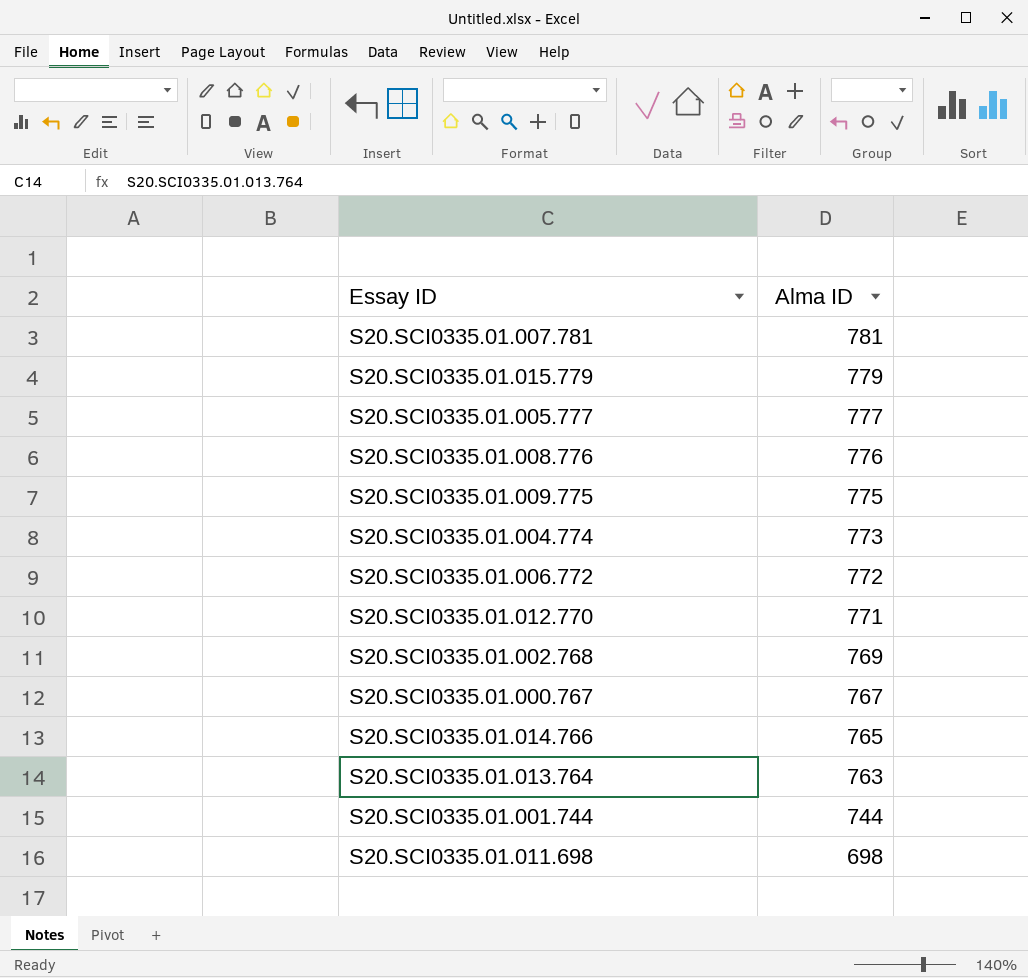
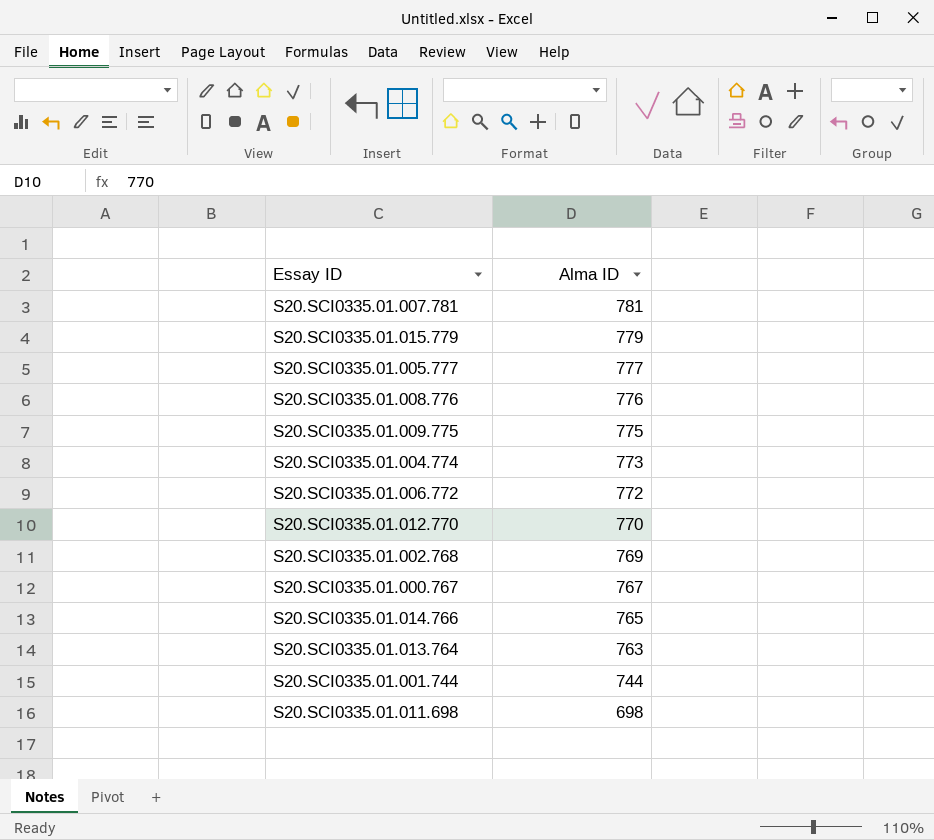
S20.SCI0335.01.012.770 | Alma ID: 771 -> 770

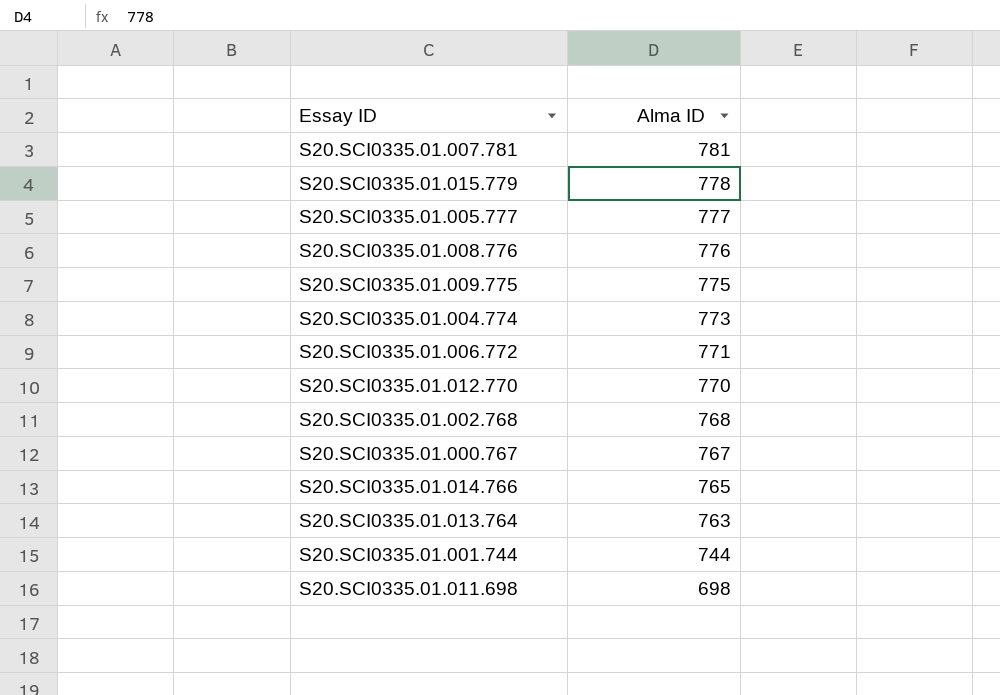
S20.SCI0335.01.015.779 | Alma ID: 779 -> 778
S20.SCI0335.01.006.772 | Alma ID: 772 -> 771
S20.SCI0335.01.002.768 | Alma ID: 769 -> 768

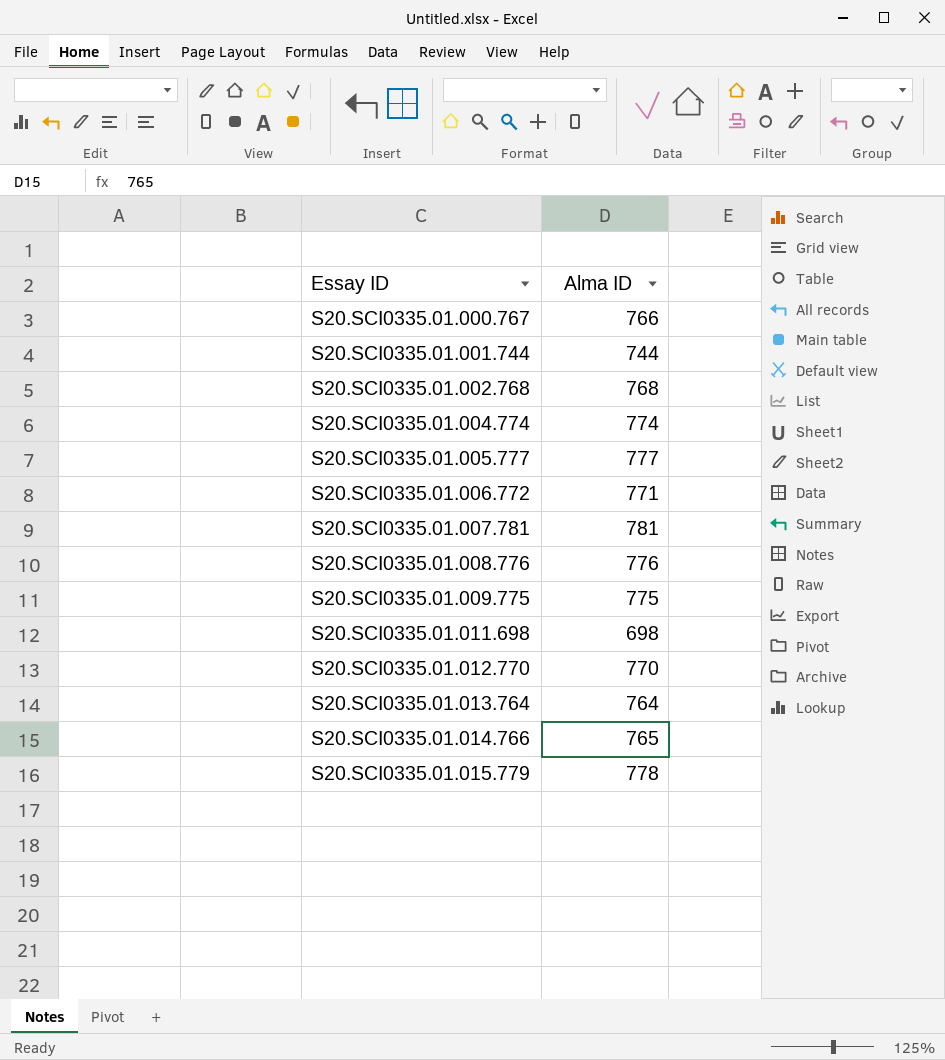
row order: Alma ID descending -> Essay ID ascending
S20.SCI0335.01.000.767 | Alma ID: 767 -> 766
S20.SCI0335.01.004.774 | Alma ID: 773 -> 774
S20.SCI0335.01.013.764 | Alma ID: 763 -> 764

